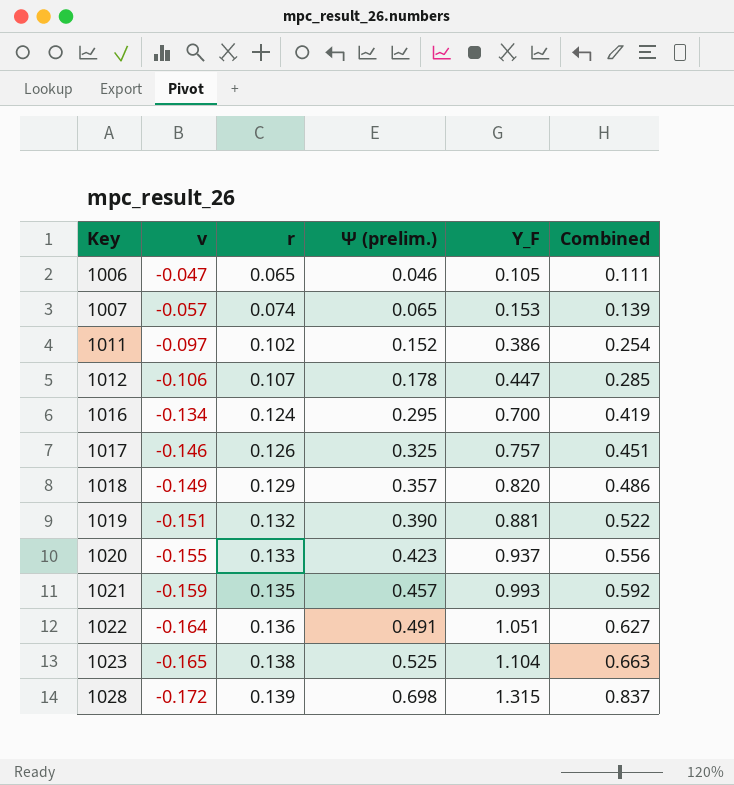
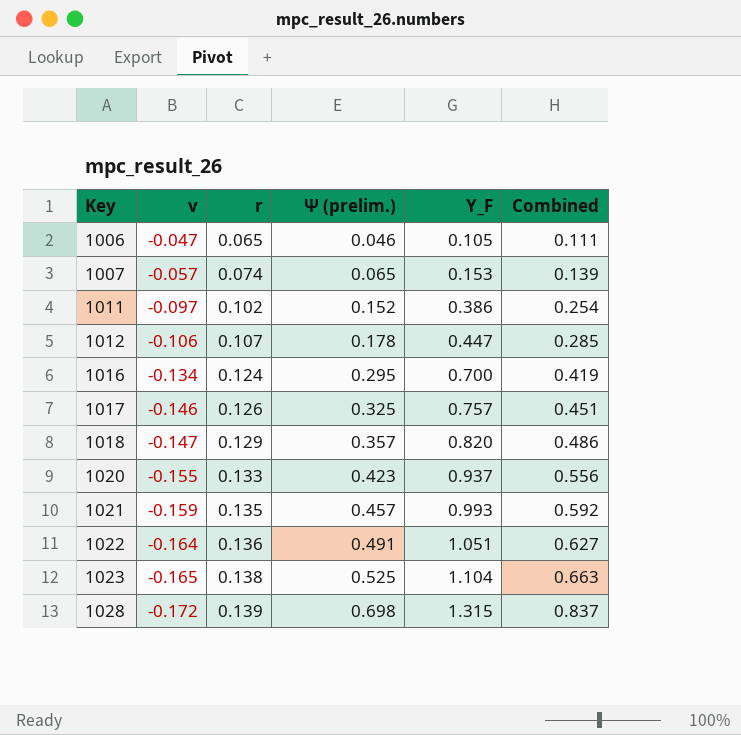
row 1019: -0.151 | 0.132 | 0.390 | 0.881 | 0.522 -> none
1018 | v: -0.149 -> -0.147

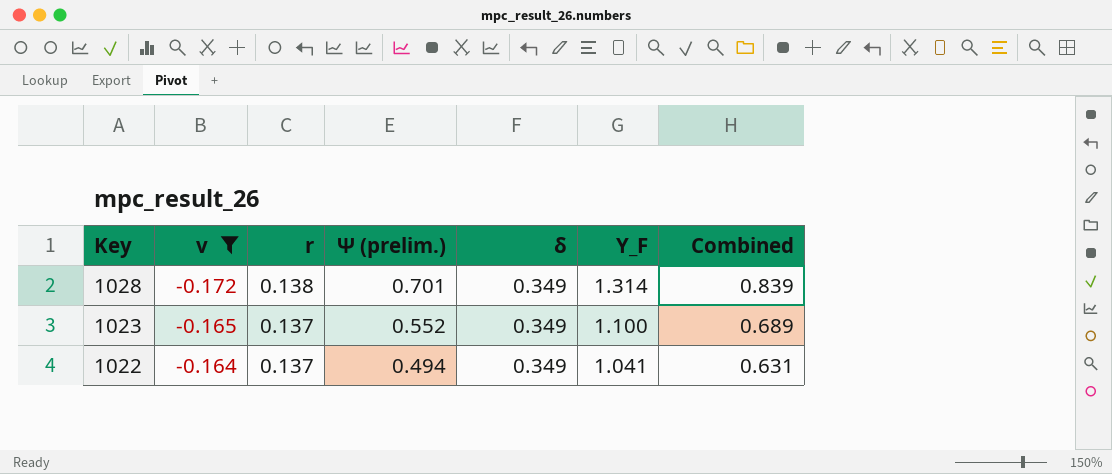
filter: none -> v <= -0.164
row order: Key ascending -> Key descending
column δ | position: none -> 5
1028 | r: 0.139 -> 0.138
1028 | Ψ (prelim.): 0.698 -> 0.701
1028 | Y_F: 1.315 -> 1.314
1028 | Combined: 0.837 -> 0.839
1023 | r: 0.138 -> 0.137
1023 | Ψ (prelim.): 0.525 -> 0.552
1023 | Y_F: 1.104 -> 1.100
1023 | Combined: 0.663 -> 0.689
1022 | r: 0.136 -> 0.137
1022 | Ψ (prelim.): 0.491 -> 0.494
1022 | Y_F: 1.051 -> 1.041
1022 | Combined: 0.627 -> 0.631

